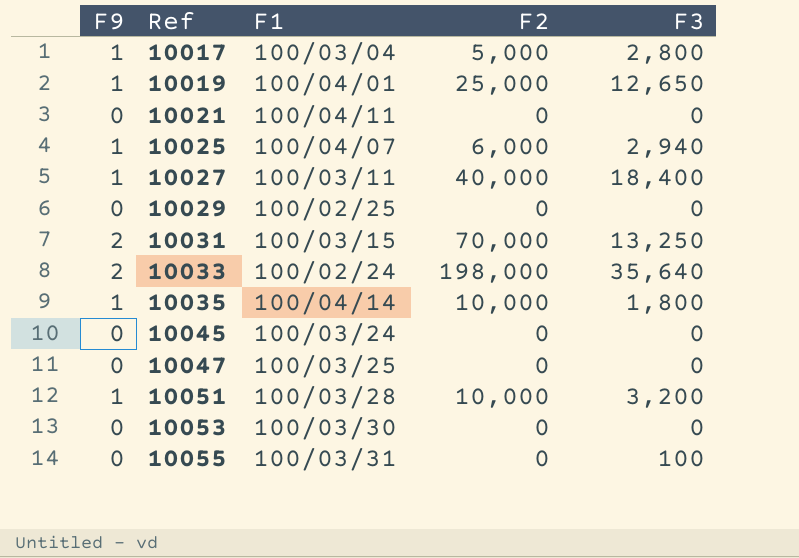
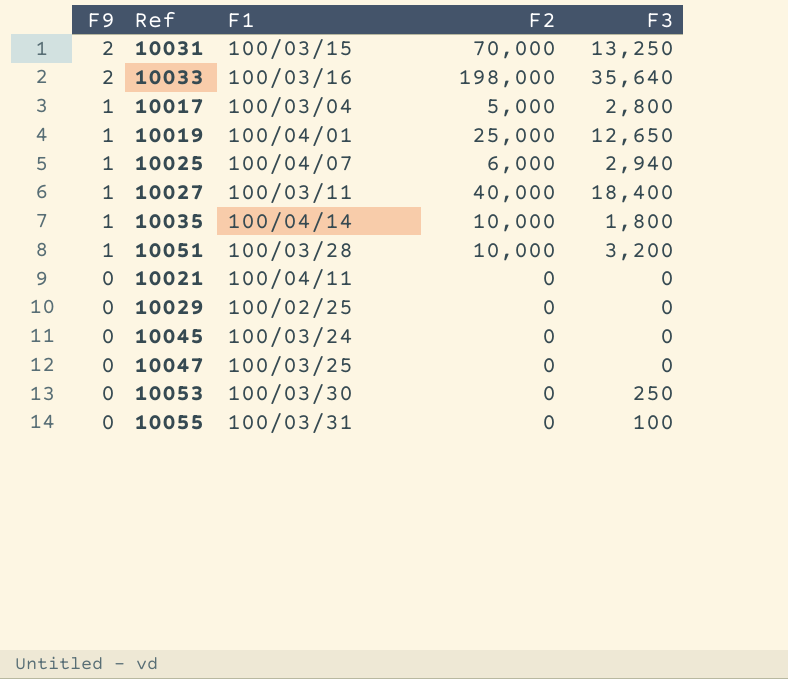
row order: Ref ascending -> F9 descending
10033 | F1: 100/02/24 -> 100/03/16
10053 | F3: 0 -> 250

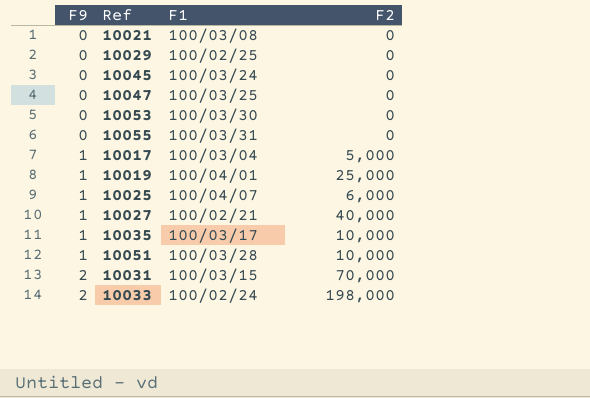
row order: F9 descending -> F9 ascending
column F3 | position: 5 -> none
10021 | F1: 100/04/11 -> 100/03/08
10027 | F1: 100/03/11 -> 100/02/21
10035 | F1: 100/04/14 -> 100/03/17
10033 | F1: 100/03/16 -> 100/02/24

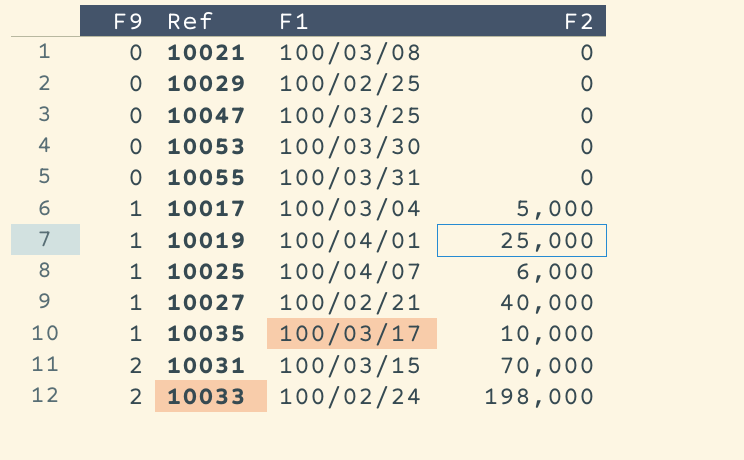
row 10045: 0 | 100/03/24 | 0 -> none
row 10051: 1 | 100/03/28 | 10,000 -> none

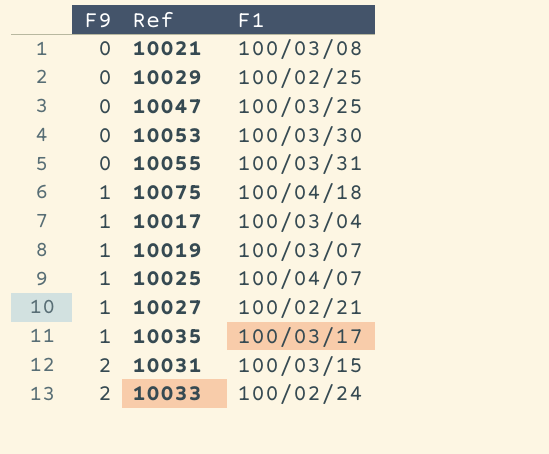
column F2 | position: 4 -> none
row 10075: none -> 1 | 100/04/18
10019 | F1: 100/04/01 -> 100/03/07

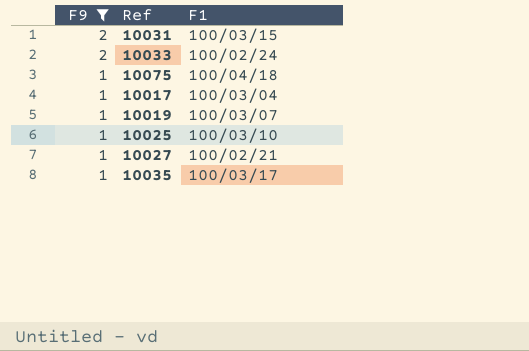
filter: none -> F9 != 0
row order: F9 ascending -> F9 descending
10025 | F1: 100/04/07 -> 100/03/10

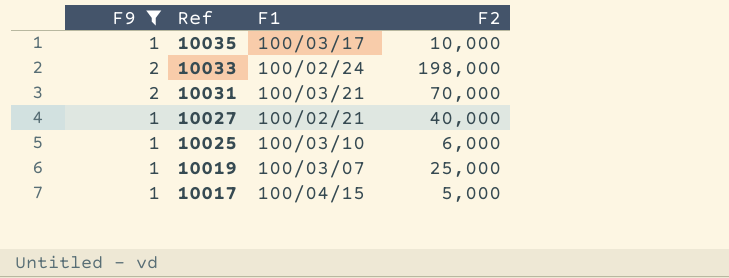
row order: F9 descending -> Ref descending
column F2 | position: none -> 4
row 10075: 1 | 100/04/18 -> none
10031 | F1: 100/03/15 -> 100/03/21
10017 | F1: 100/03/04 -> 100/04/15

